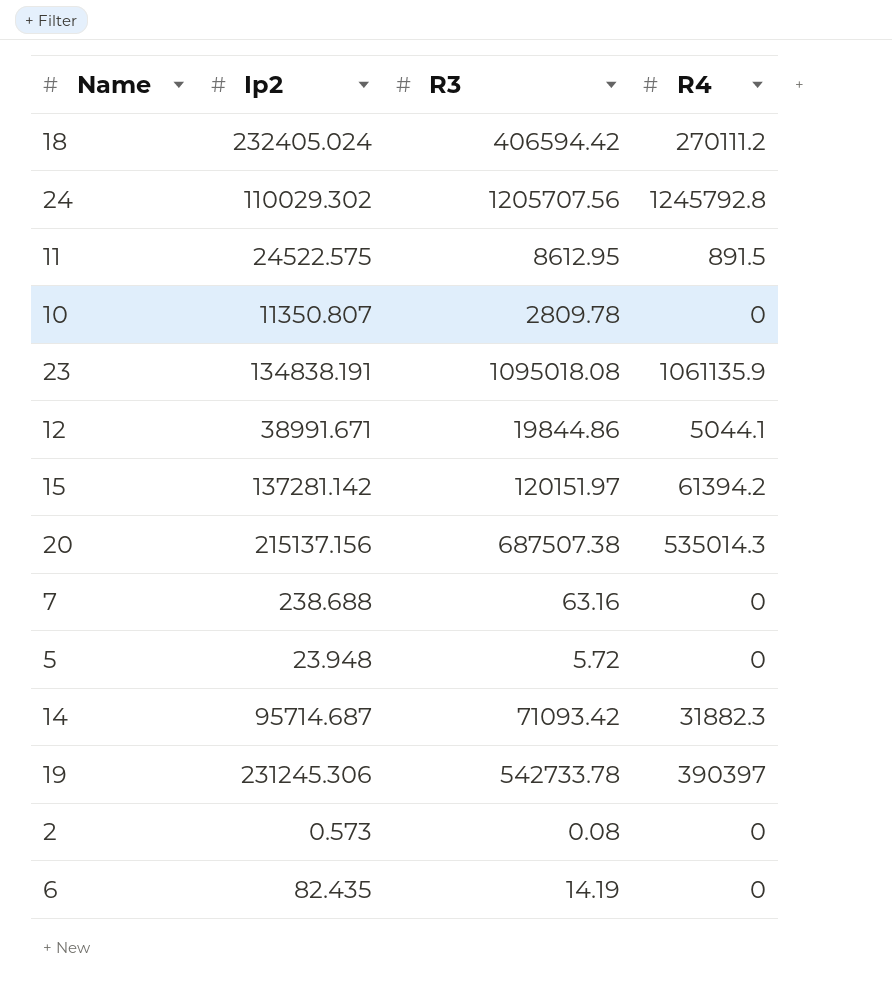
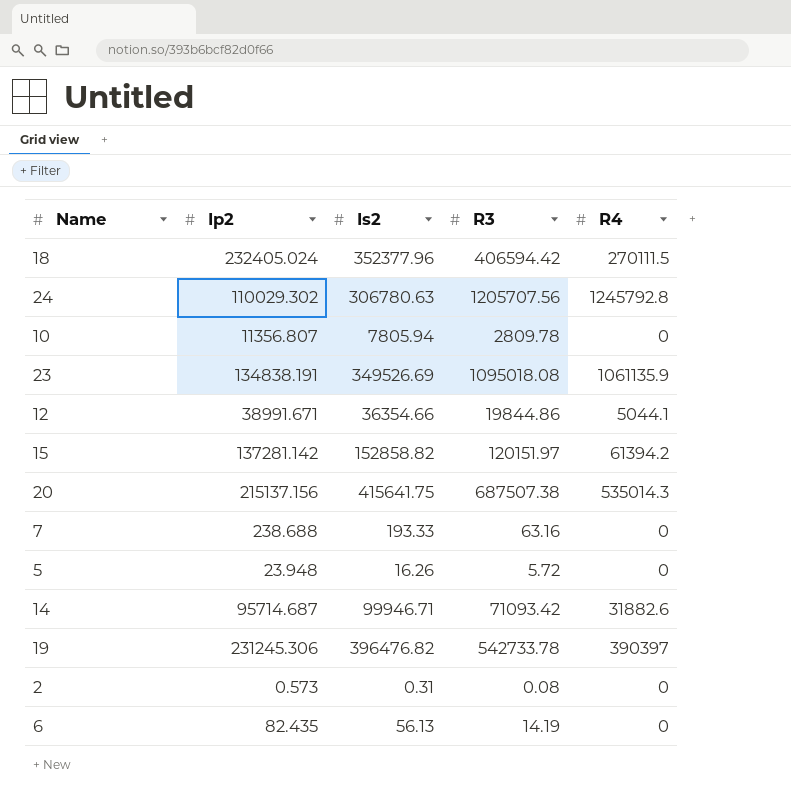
column Is2 | position: none -> 3
row 11: 24522.575 | 8612.95 | 891.5 -> none
18 | R4: 270111.2 -> 270111.5
10 | Ip2: 11350.807 -> 11356.807
14 | R4: 31882.3 -> 31882.6

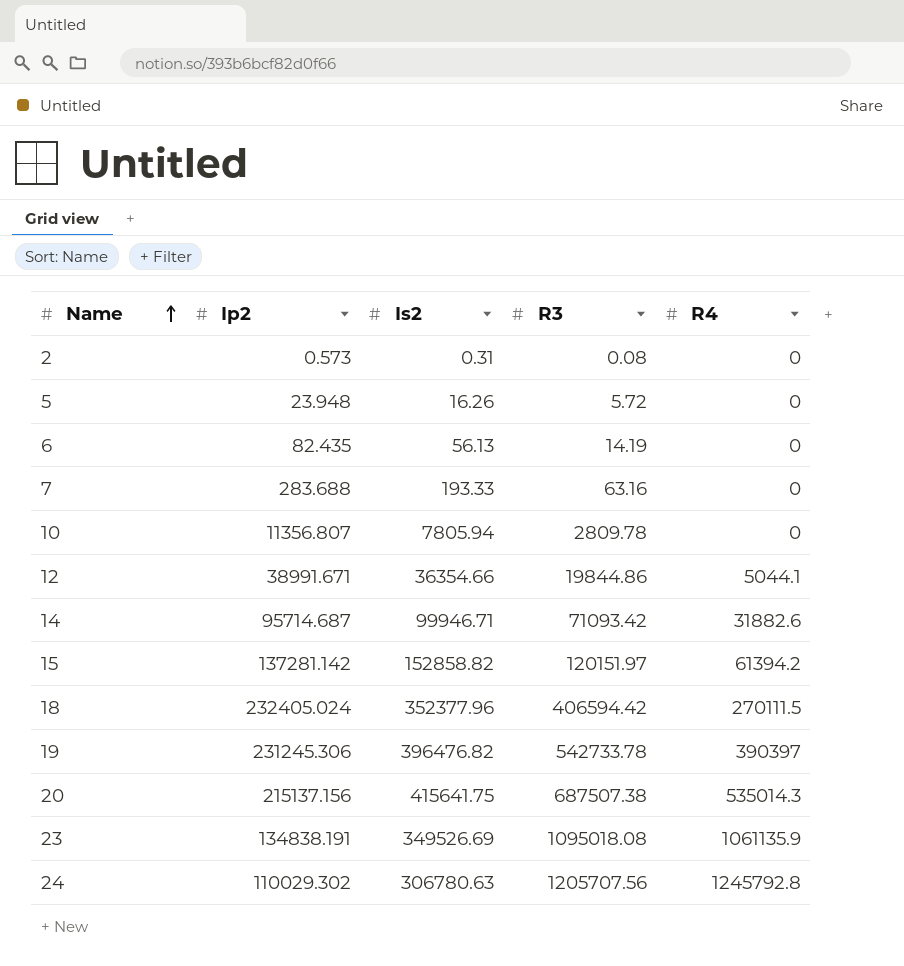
row order: none -> Name ascending
7 | Ip2: 238.688 -> 283.688

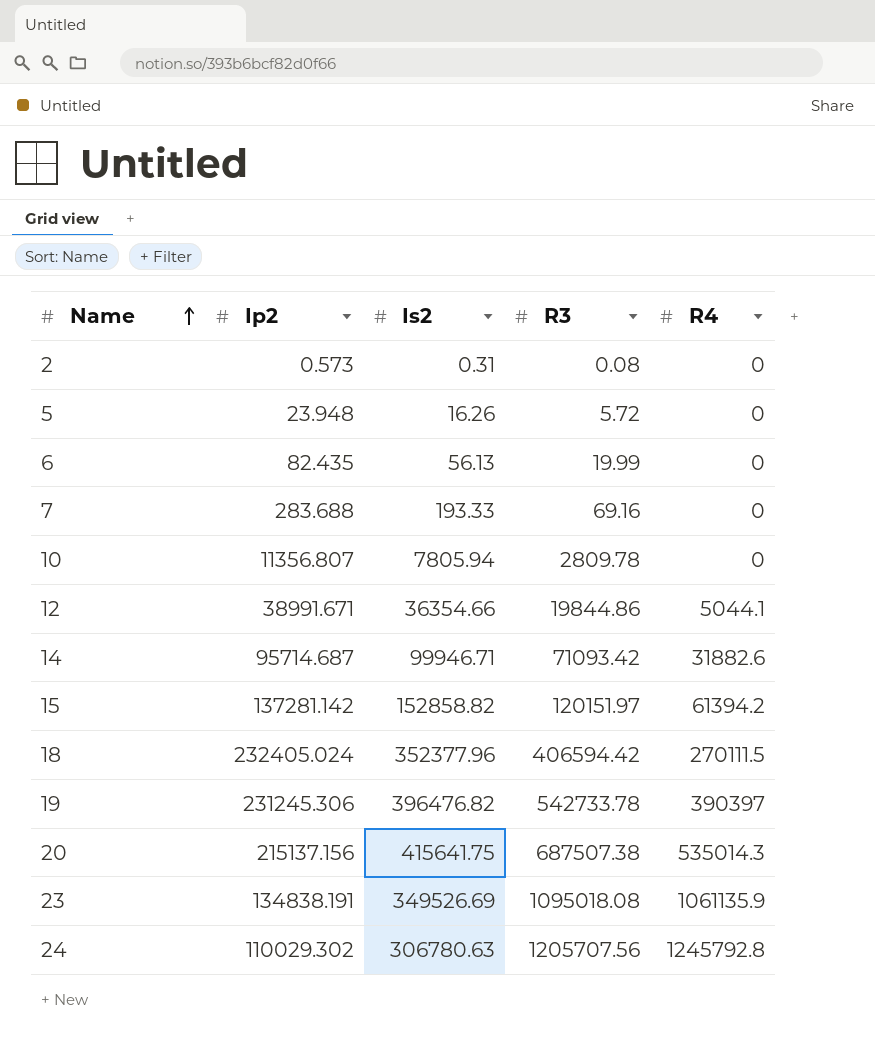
6 | R3: 14.19 -> 19.99
7 | R3: 63.16 -> 69.16

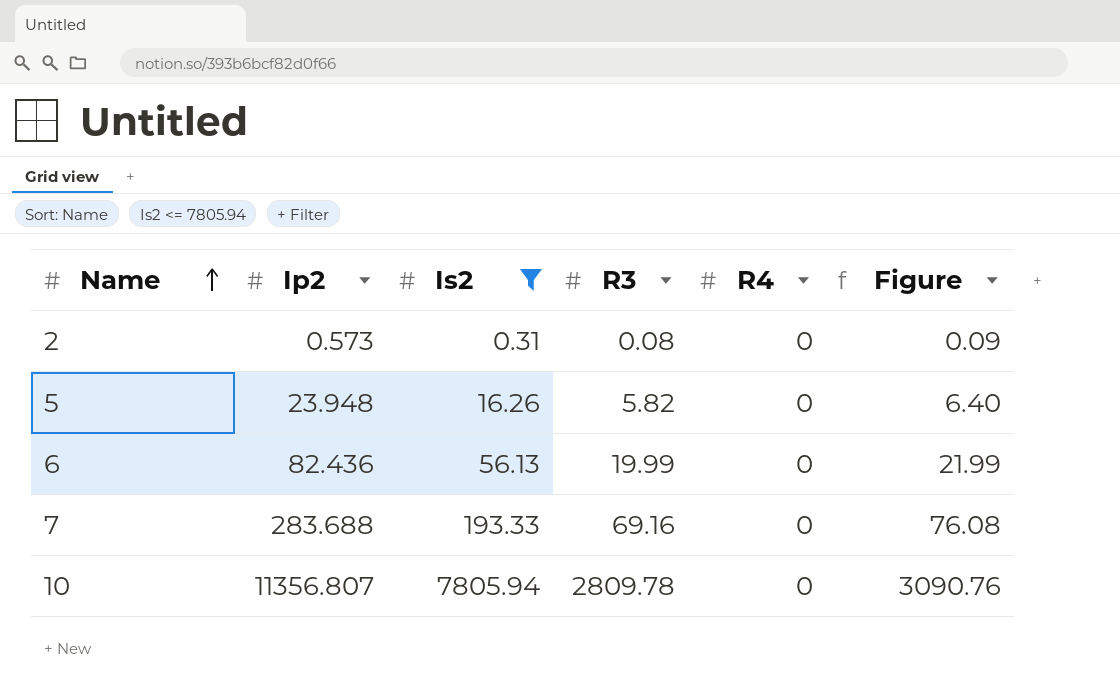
filter: none -> Is2 <= 7805.94
column Figure | formula: none -> [R3] * 1.1
5 | R3: 5.72 -> 5.82
6 | Ip2: 82.435 -> 82.436

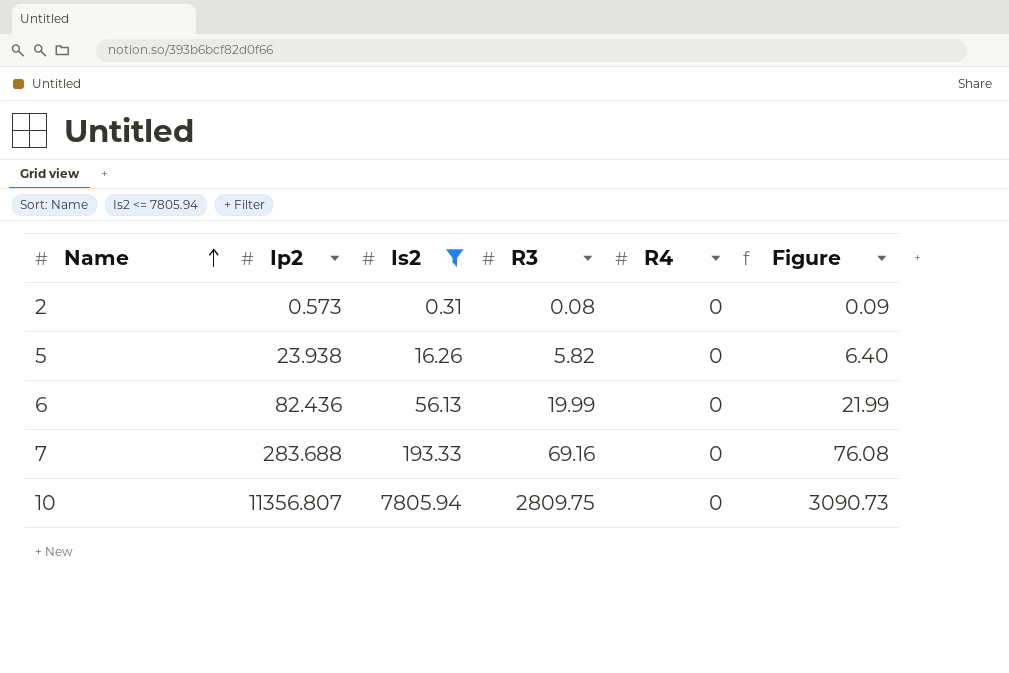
5 | Ip2: 23.948 -> 23.938
10 | R3: 2809.78 -> 2809.75
10 | Figure: 3090.76 -> 3090.73

